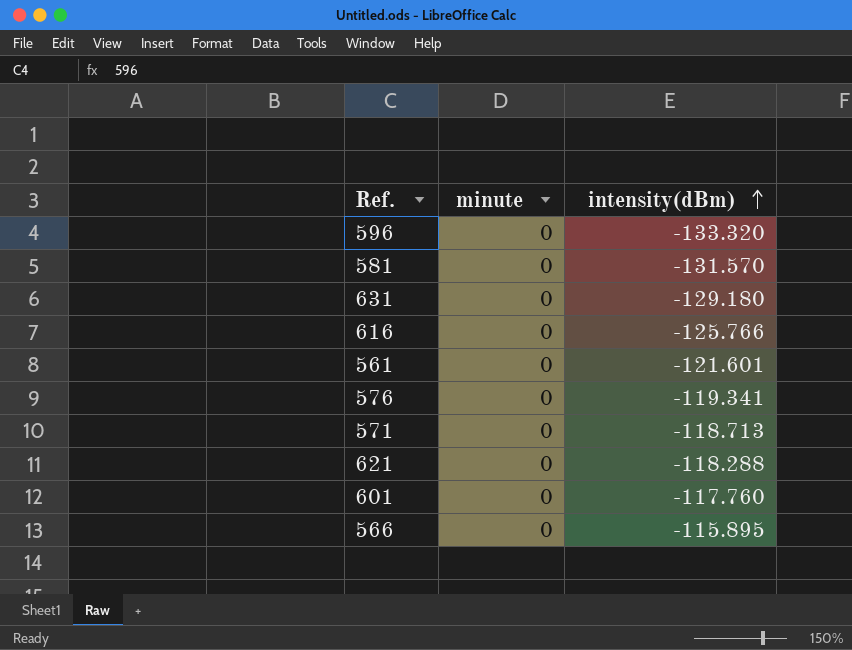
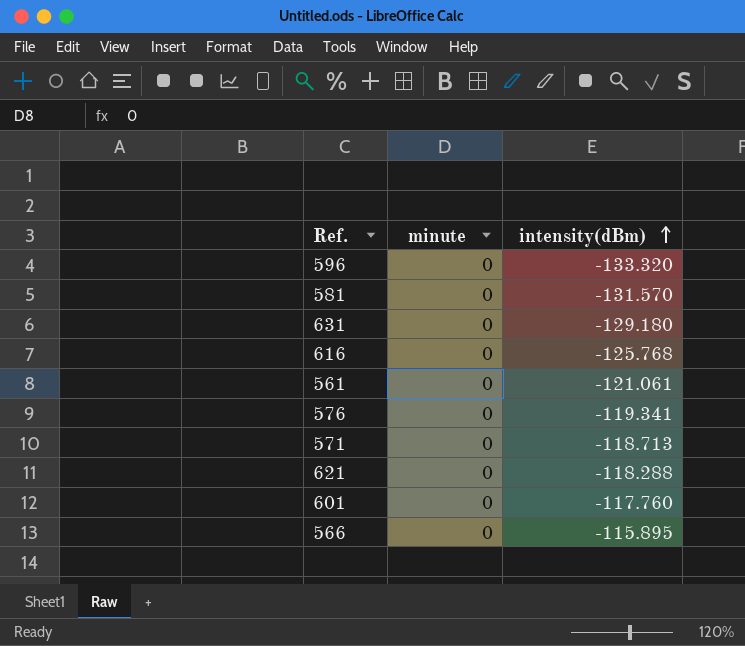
616 | intensity(dBm): -125.766 -> -125.768
561 | intensity(dBm): -121.601 -> -121.061

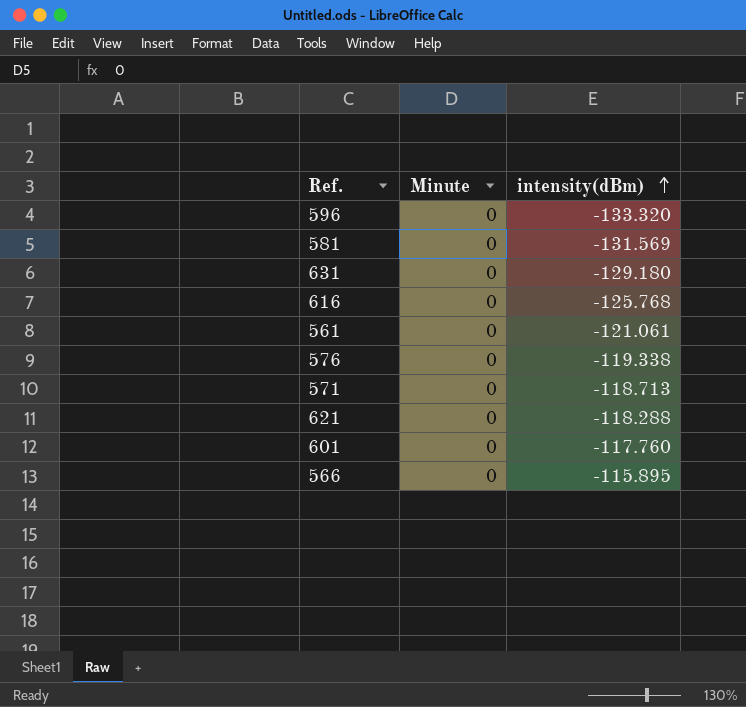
column name: minute -> Minute
581 | intensity(dBm): -131.570 -> -131.569
576 | intensity(dBm): -119.341 -> -119.338

